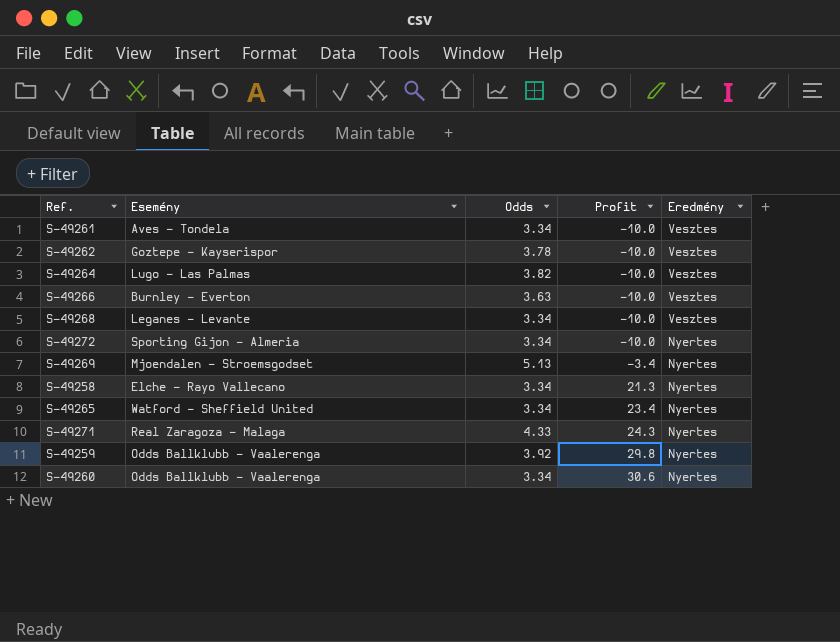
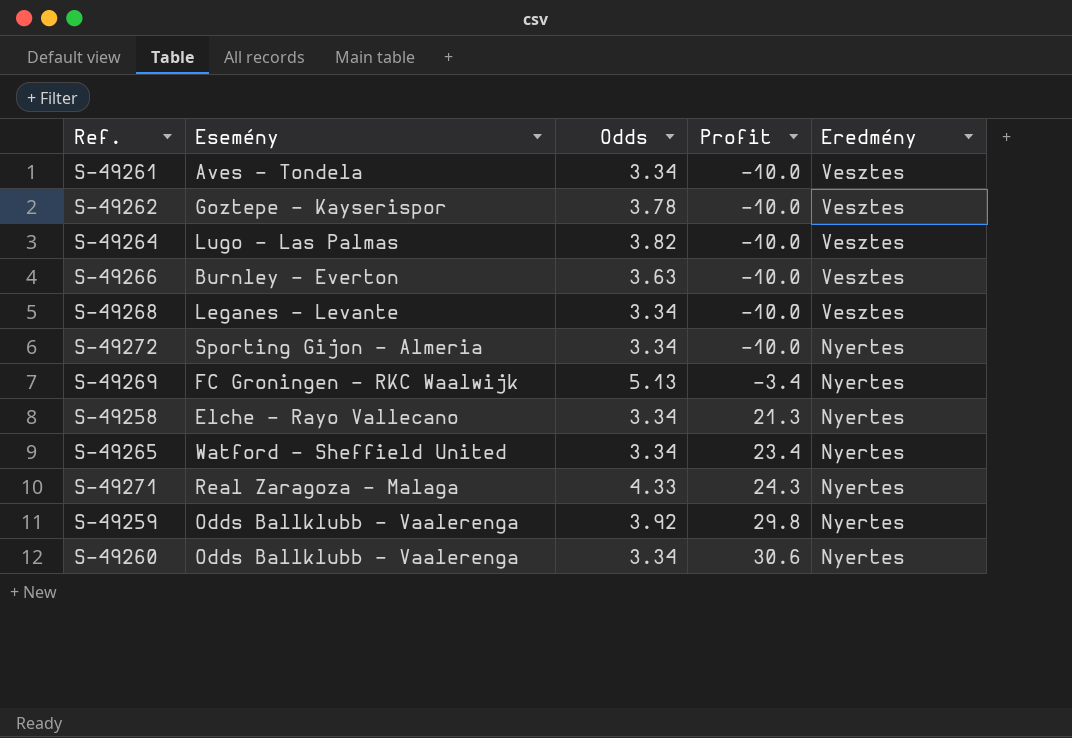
S-49269 | Esemény: Mjoendalen - Stroemsgodset -> FC Groningen - RKC Waalwijk

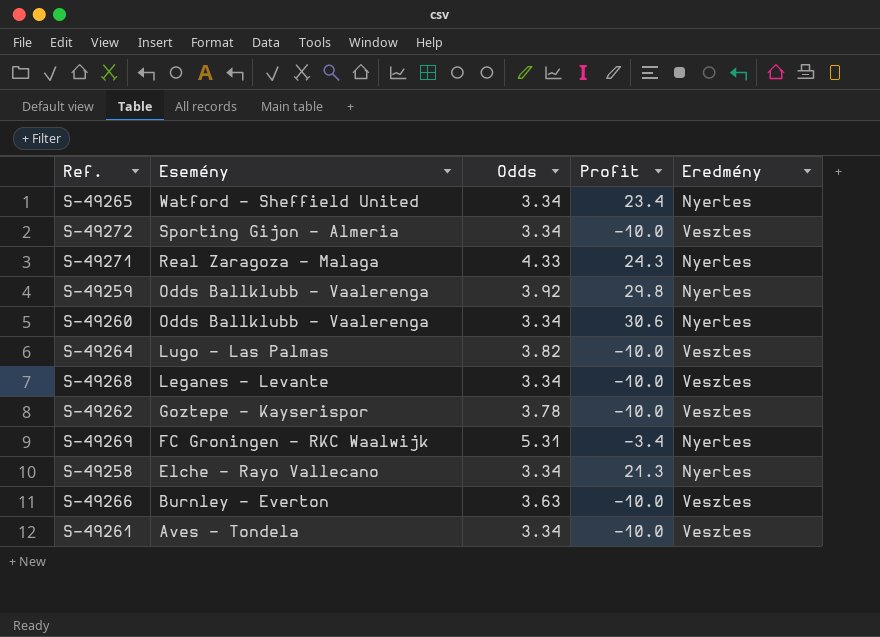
row order: Profit ascending -> Esemény descending
S-49272 | Eredmény: Nyertes -> Vesztes
S-49269 | Odds: 5.13 -> 5.31

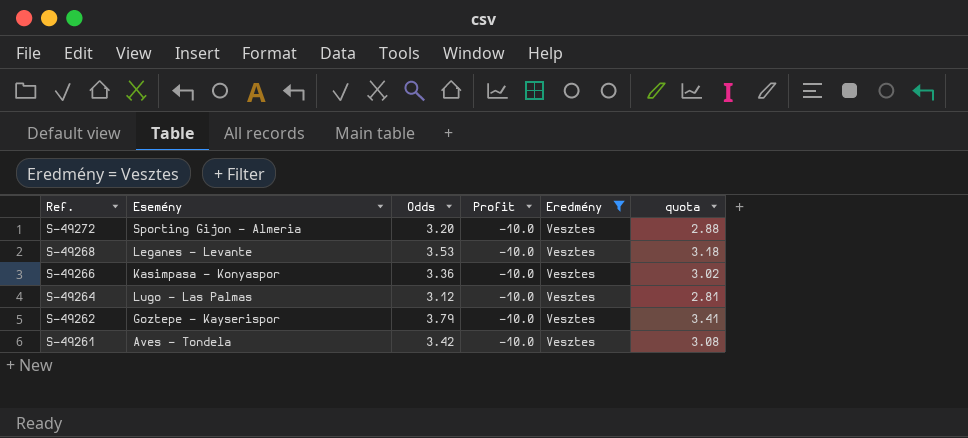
filter: none -> Eredmény = Vesztes
row order: Esemény descending -> Ref. descending
column quota | formula: none -> [Odds] * 0.9
S-49272 | Odds: 3.34 -> 3.20
S-49268 | Odds: 3.34 -> 3.53
S-49266 | Esemény: Burnley - Everton -> Kasimpasa - Konyaspor
S-49266 | Odds: 3.63 -> 3.36
S-49264 | Odds: 3.82 -> 3.12
S-49262 | Odds: 3.78 -> 3.79
S-49261 | Odds: 3.34 -> 3.42

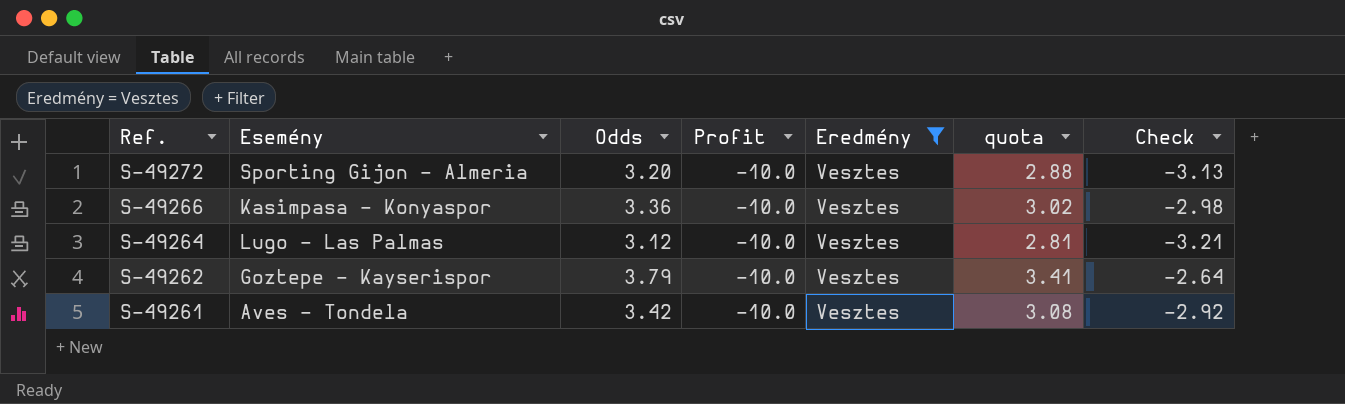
column Check | formula: none -> [Profit] / [Odds]
row S-49268: Leganes - Levante | 3.53 | -10.0 | Vesztes | 3.18 -> none

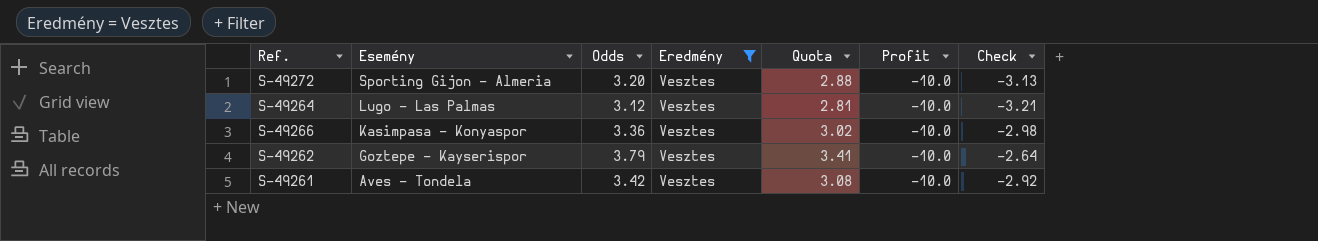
row order: Ref. descending -> Esemény descending
column name: quota -> Quota
column Profit | position: 4 -> 6

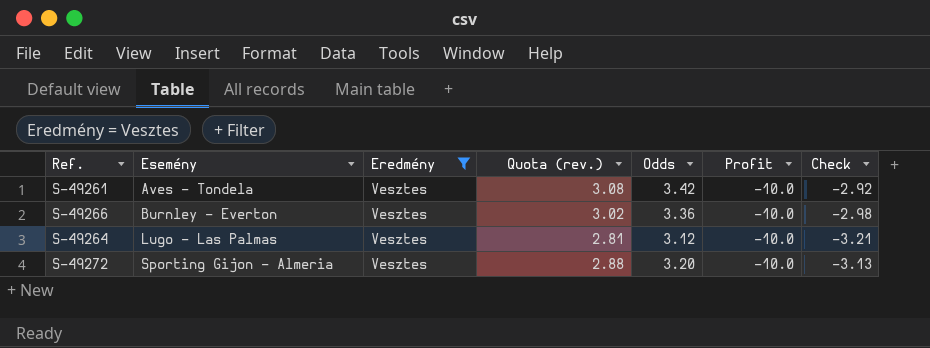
row order: Esemény descending -> Esemény ascending
column name: Quota -> Quota (rev.)
column Odds | position: 3 -> 5
row S-49262: Goztepe - Kayserispor | 3.79 | Vesztes | 3.41 | -10.0 | -2.64 -> none
S-49266 | Esemény: Kasimpasa - Konyaspor -> Burnley - Everton

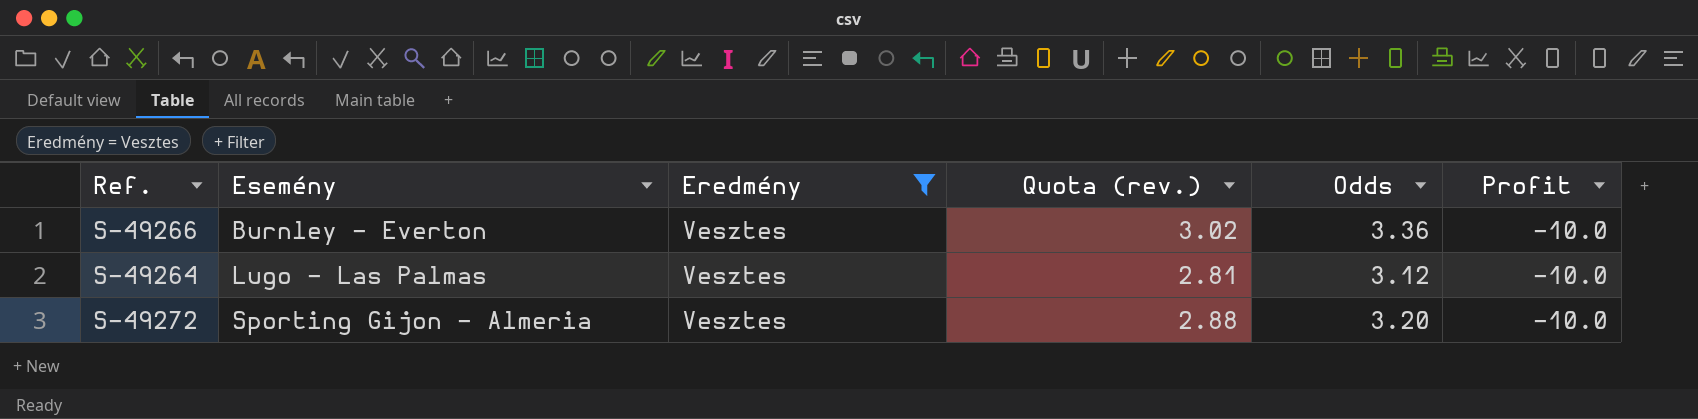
column Check | formula: [Profit] / [Odds] -> none
row S-49261: Aves - Tondela | Vesztes | 3.08 | 3.42 | -10.0 | -2.92 -> none

